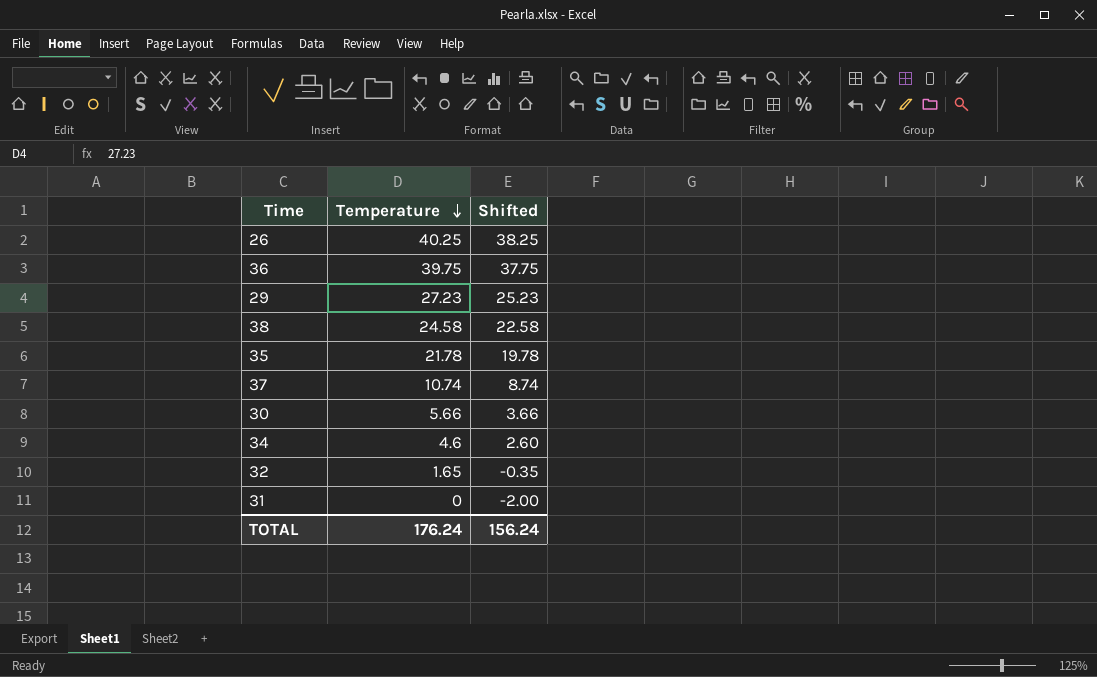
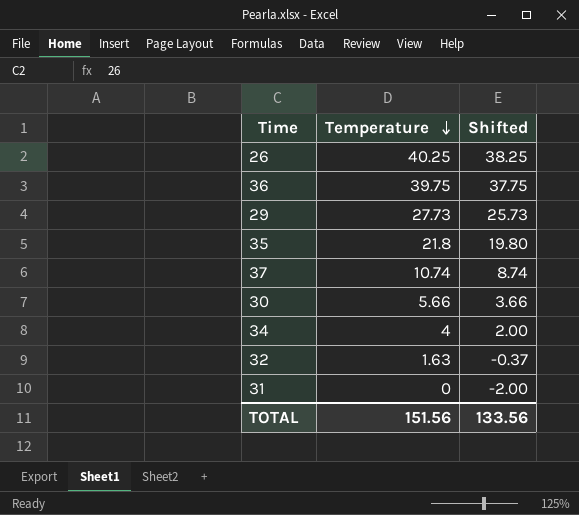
row 38: 24.58 | 22.58 -> none
29 | Temperature: 27.23 -> 27.73
29 | Shifted: 25.23 -> 25.73
35 | Temperature: 21.78 -> 21.8
35 | Shifted: 19.78 -> 19.80
34 | Temperature: 4.6 -> 4
34 | Shifted: 2.60 -> 2.00
32 | Temperature: 1.65 -> 1.63
32 | Shifted: -0.35 -> -0.37
TOTAL | Temperature: 176.24 -> 151.56
TOTAL | Shifted: 156.24 -> 133.56

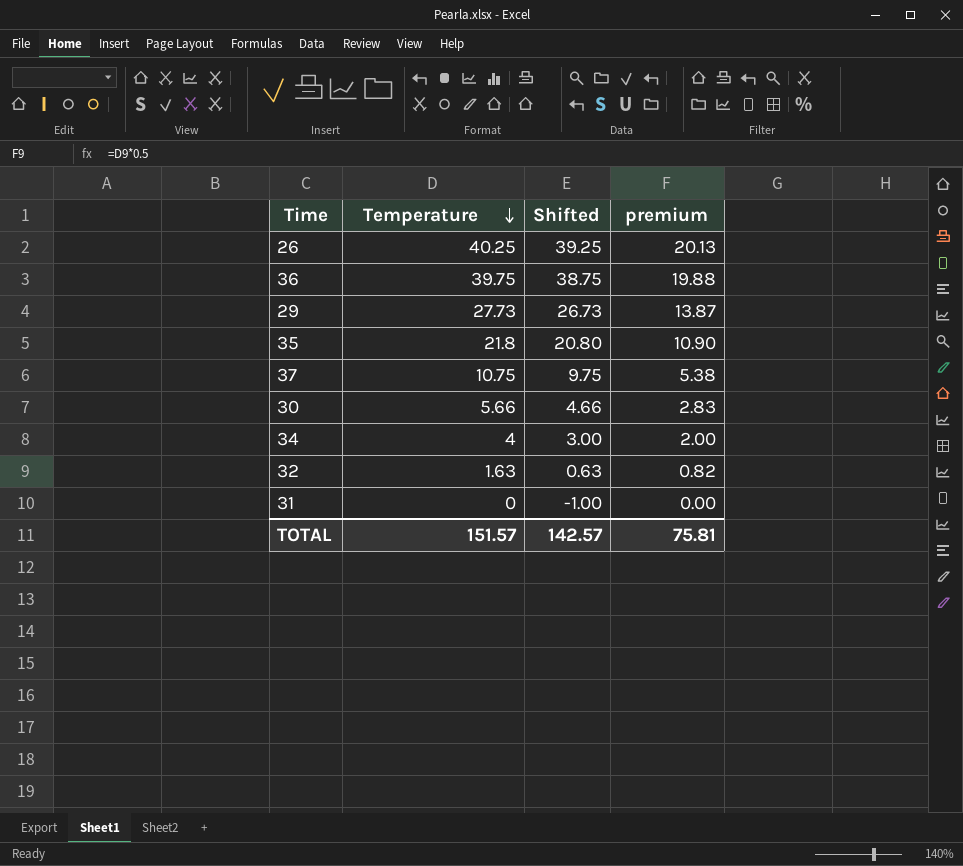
column Shifted | formula: [Temperature] - 2 -> [Temperature] - 1
column premium | formula: none -> [Temperature] * 0.5
37 | Temperature: 10.74 -> 10.75
TOTAL | Temperature: 151.56 -> 151.57
TOTAL | Shifted: 133.56 -> 142.57

